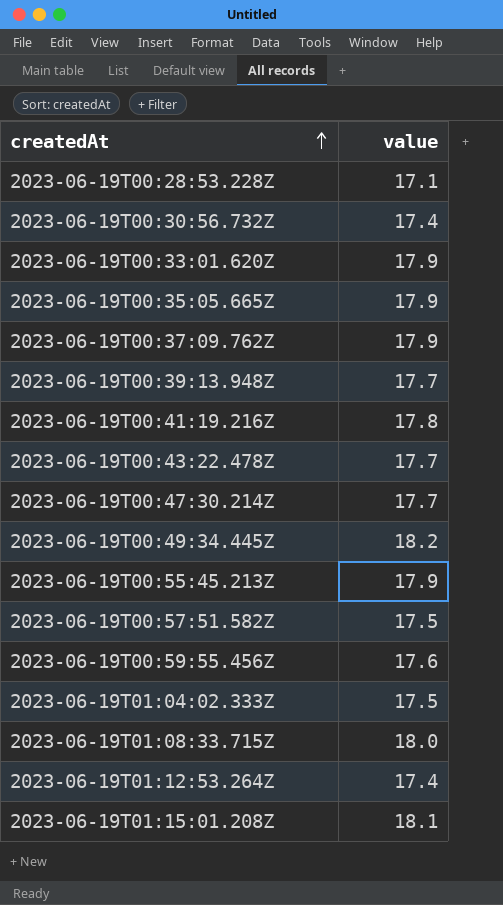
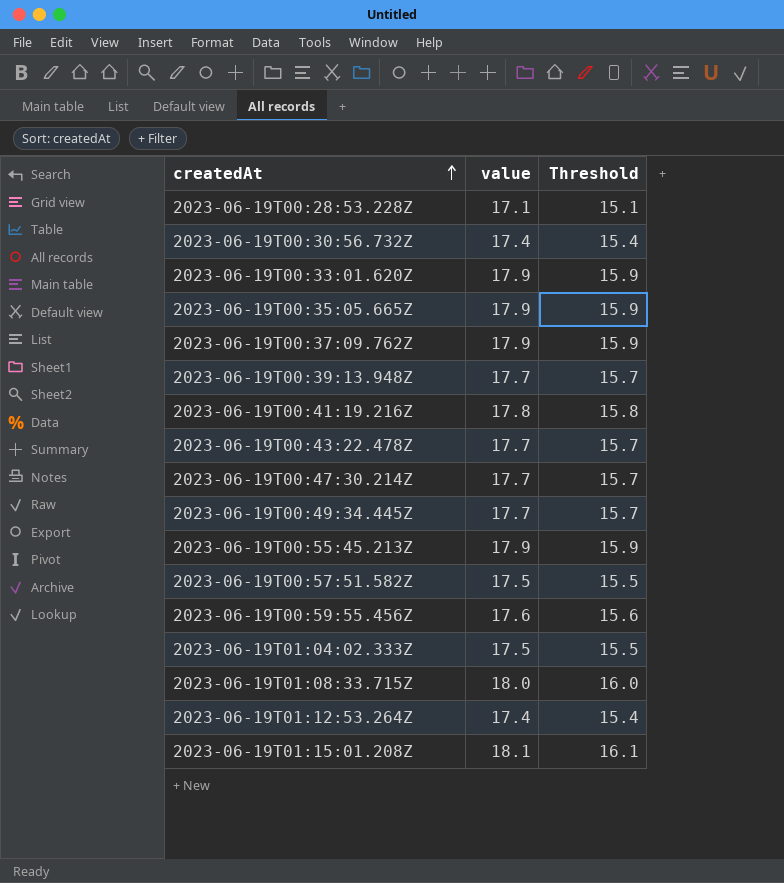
column Threshold | formula: none -> [value] - 2
2023-06-19T00:49:34.445Z | value: 18.2 -> 17.7

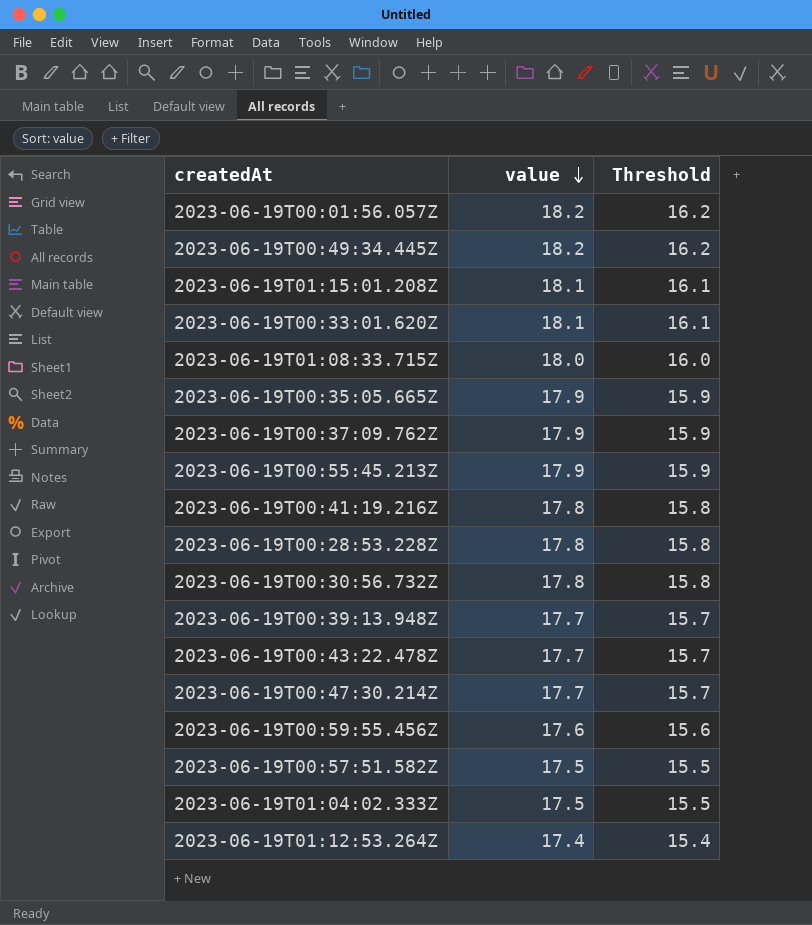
row order: createdAt ascending -> value descending
row 2023-06-19T00:01:56.057Z: none -> 18.2 | 16.2
2023-06-19T00:49:34.445Z | value: 17.7 -> 18.2
2023-06-19T00:49:34.445Z | Threshold: 15.7 -> 16.2
2023-06-19T00:33:01.620Z | value: 17.9 -> 18.1
2023-06-19T00:33:01.620Z | Threshold: 15.9 -> 16.1
2023-06-19T00:28:53.228Z | value: 17.1 -> 17.8
2023-06-19T00:28:53.228Z | Threshold: 15.1 -> 15.8
2023-06-19T00:30:56.732Z | value: 17.4 -> 17.8
2023-06-19T00:30:56.732Z | Threshold: 15.4 -> 15.8

